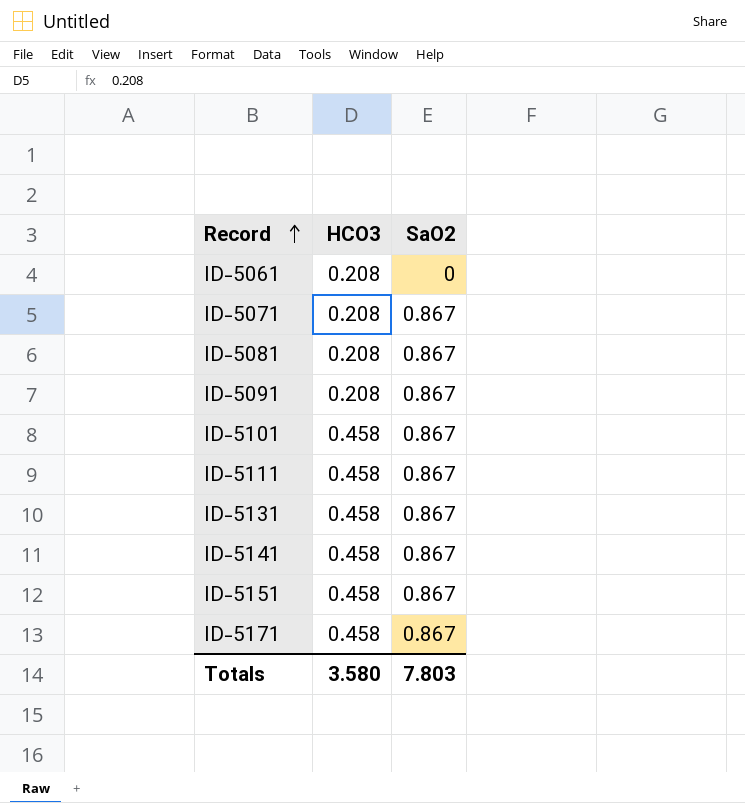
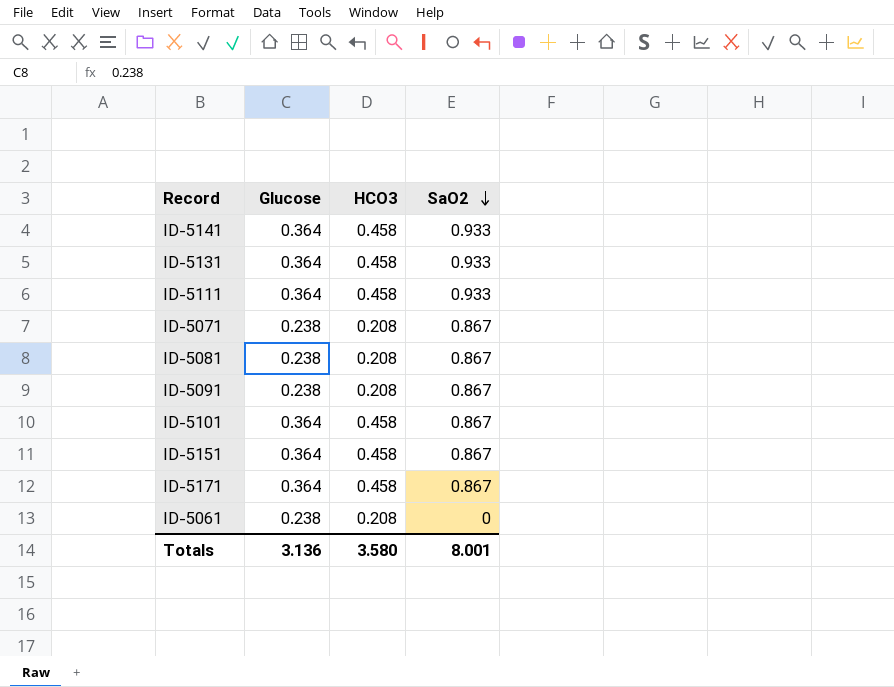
row order: Record ascending -> SaO2 descending
column Glucose | position: none -> 2
ID-5141 | SaO2: 0.867 -> 0.933
ID-5131 | SaO2: 0.867 -> 0.933
ID-5111 | SaO2: 0.867 -> 0.933
Totals | SaO2: 7.803 -> 8.001

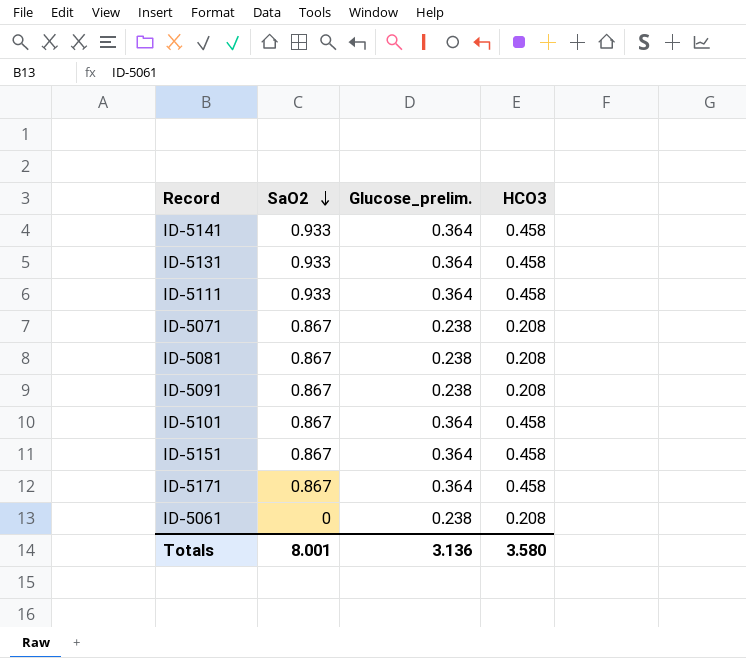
column SaO2 | position: 4 -> 2
column name: Glucose -> Glucose_prelim.

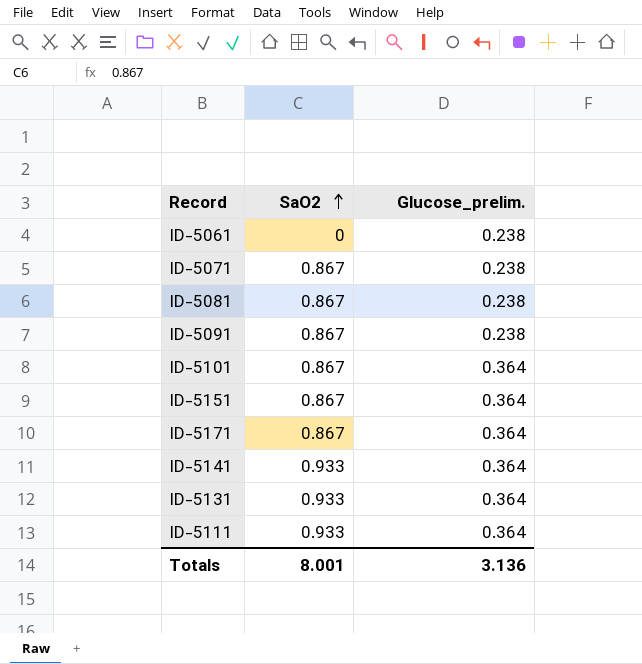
row order: SaO2 descending -> SaO2 ascending
column HCO3 | position: 4 -> none

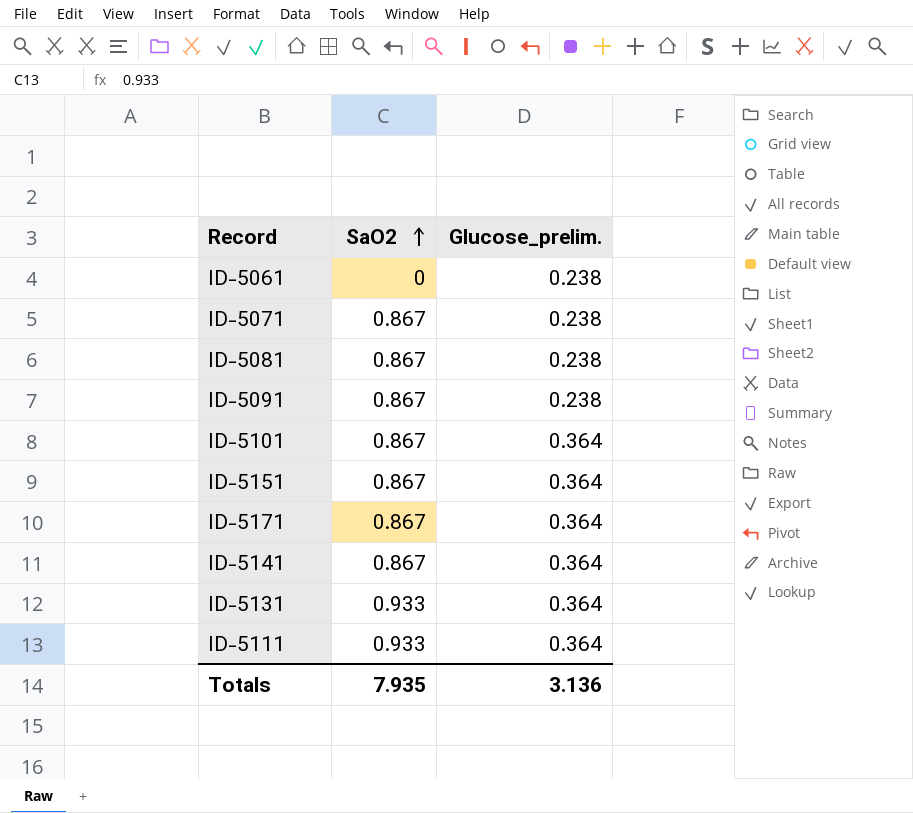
ID-5141 | SaO2: 0.933 -> 0.867
Totals | SaO2: 8.001 -> 7.935

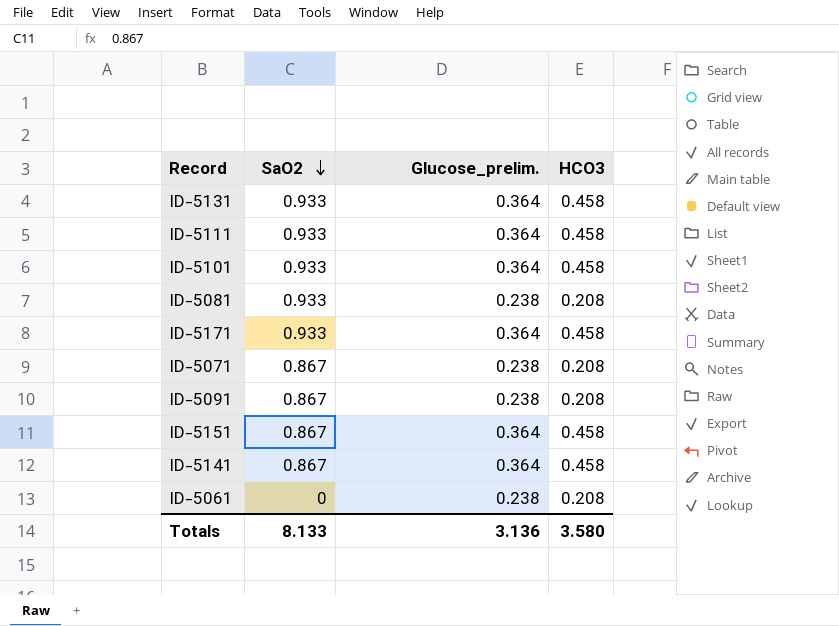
row order: SaO2 ascending -> SaO2 descending
column HCO3 | position: none -> 4
ID-5101 | SaO2: 0.867 -> 0.933
ID-5081 | SaO2: 0.867 -> 0.933
ID-5171 | SaO2: 0.867 -> 0.933
Totals | SaO2: 7.935 -> 8.133

